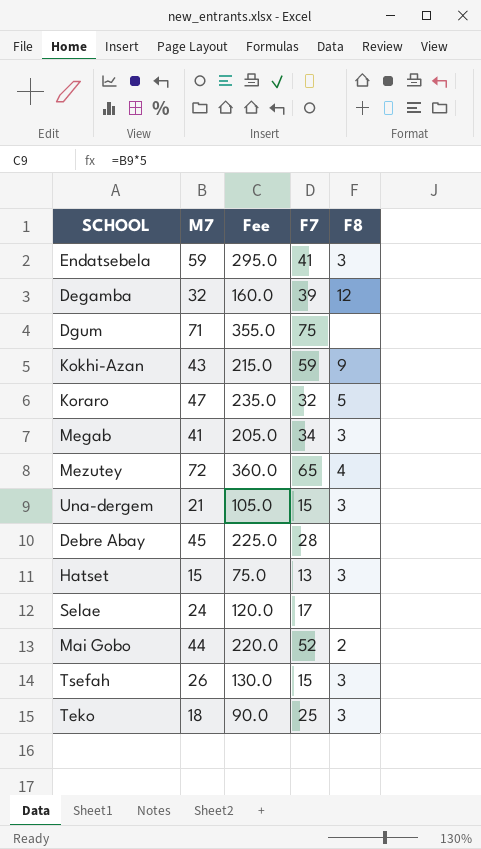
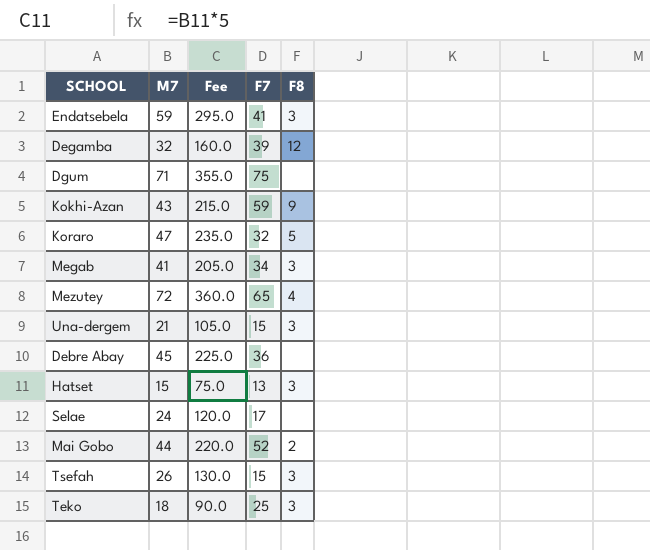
Debre Abay | F7: 28 -> 36

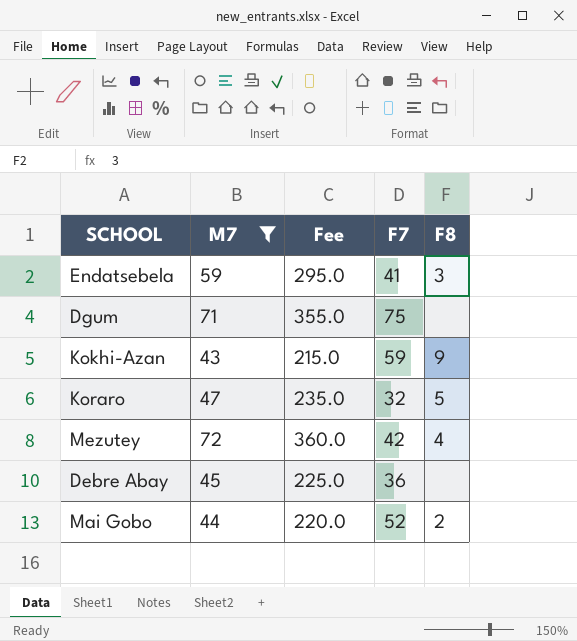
filter: none -> M7 >= 43
Mezutey | F7: 65 -> 42

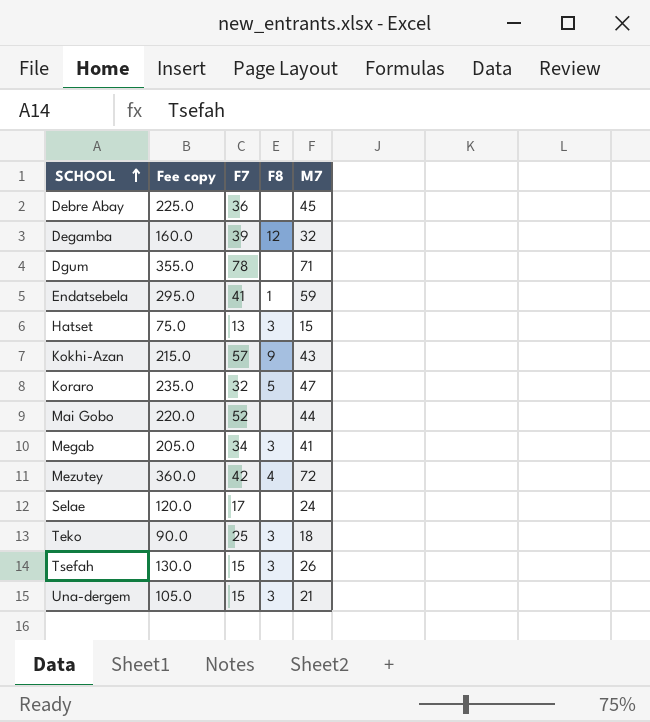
filter: M7 >= 43 -> none
row order: none -> SCHOOL ascending
column name: Fee -> Fee copy
column M7 | position: 2 -> 5
Dgum | F7: 75 -> 78
Endatsebela | F8: 3 -> 1
Kokhi-Azan | F7: 59 -> 57
Mai Gobo | F8: 2 -> none

